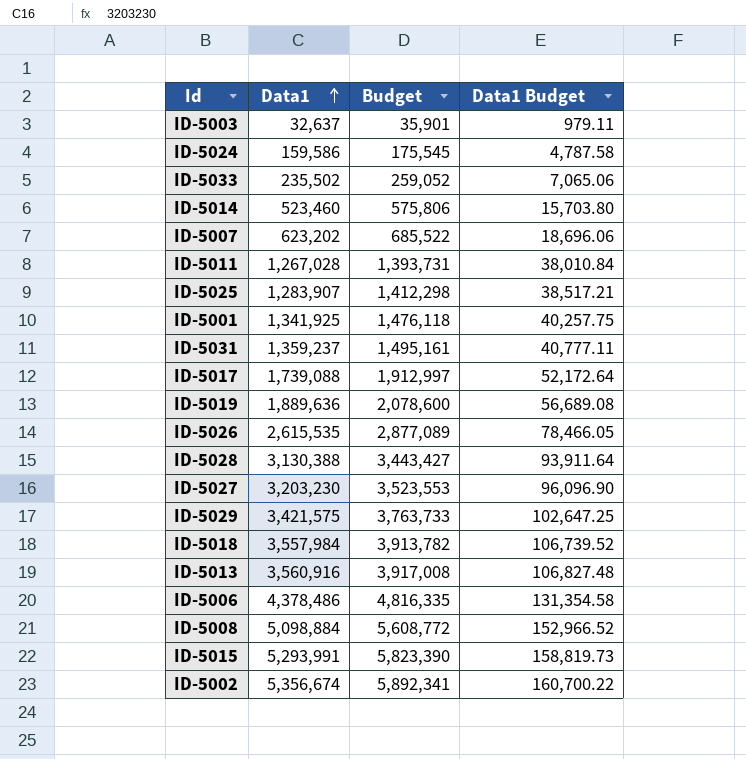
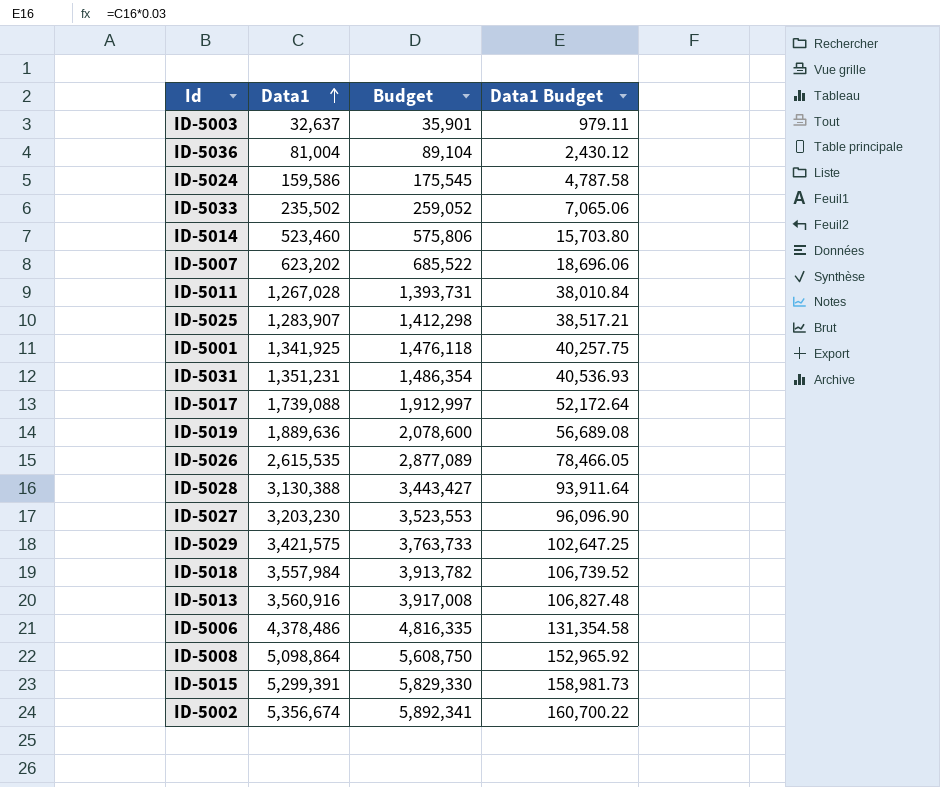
row ID-5036: none -> 81,004 | 89,104 | 2,430.12
ID-5031 | Data1: 1,359,237 -> 1,351,231
ID-5031 | Budget: 1,495,161 -> 1,486,354
ID-5031 | Data1 Budget: 40,777.11 -> 40,536.93
ID-5008 | Data1: 5,098,884 -> 5,098,864
ID-5008 | Budget: 5,608,772 -> 5,608,750
ID-5008 | Data1 Budget: 152,966.52 -> 152,965.92
ID-5015 | Data1: 5,293,991 -> 5,299,391
ID-5015 | Budget: 5,823,390 -> 5,829,330
ID-5015 | Data1 Budget: 158,819.73 -> 158,981.73

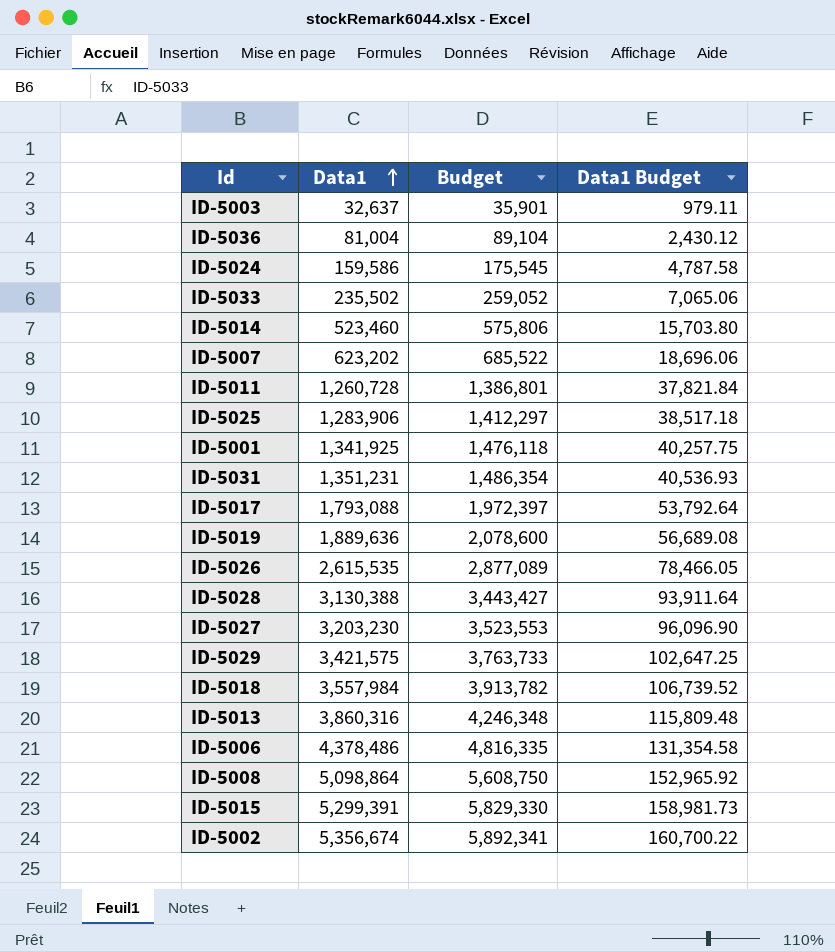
ID-5011 | Data1: 1,267,028 -> 1,260,728
ID-5011 | Budget: 1,393,731 -> 1,386,801
ID-5011 | Data1 Budget: 38,010.84 -> 37,821.84
ID-5025 | Data1: 1,283,907 -> 1,283,906
ID-5025 | Budget: 1,412,298 -> 1,412,297
ID-5025 | Data1 Budget: 38,517.21 -> 38,517.18
ID-5017 | Data1: 1,739,088 -> 1,793,088
ID-5017 | Budget: 1,912,997 -> 1,972,397
ID-5017 | Data1 Budget: 52,172.64 -> 53,792.64
ID-5013 | Data1: 3,560,916 -> 3,860,316
ID-5013 | Budget: 3,917,008 -> 4,246,348
ID-5013 | Data1 Budget: 106,827.48 -> 115,809.48

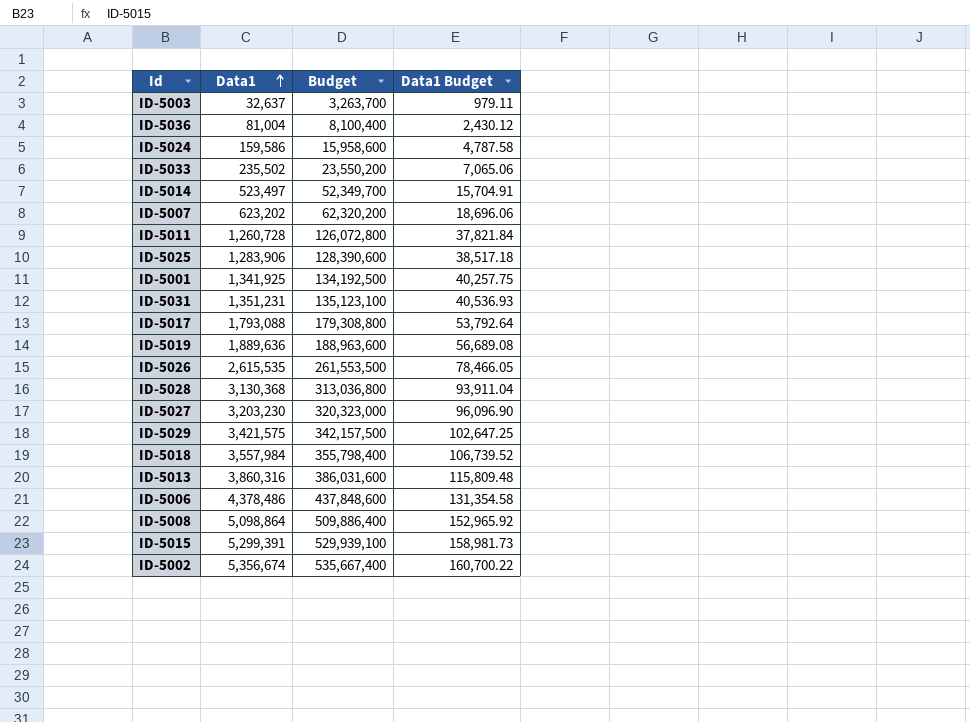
column Budget | formula: [Data1] * 1.1 -> [Data1] * 100
ID-5014 | Data1: 523,460 -> 523,497
ID-5014 | Data1 Budget: 15,703.80 -> 15,704.91
ID-5028 | Data1: 3,130,388 -> 3,130,368
ID-5028 | Data1 Budget: 93,911.64 -> 93,911.04

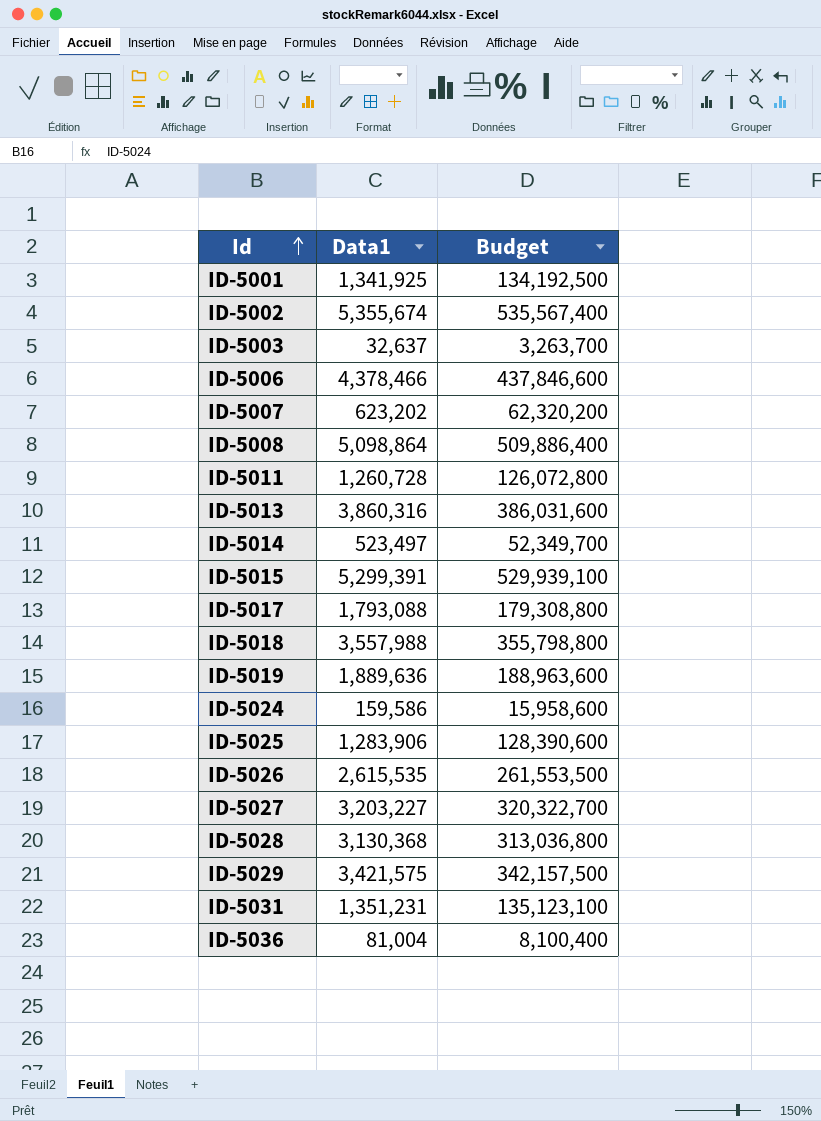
row order: Data1 ascending -> Id ascending
column Data1 Budget | formula: [Data1] * 0.03 -> none
row ID-5033: 235,502 | 23,550,200 | 7,065.06 -> none
ID-5002 | Data1: 5,356,674 -> 5,355,674
ID-5002 | Budget: 535,667,400 -> 535,567,400
ID-5006 | Data1: 4,378,486 -> 4,378,466
ID-5006 | Budget: 437,848,600 -> 437,846,600
ID-5018 | Data1: 3,557,984 -> 3,557,988
ID-5018 | Budget: 355,798,400 -> 355,798,800
ID-5027 | Data1: 3,203,230 -> 3,203,227
ID-5027 | Budget: 320,323,000 -> 320,322,700

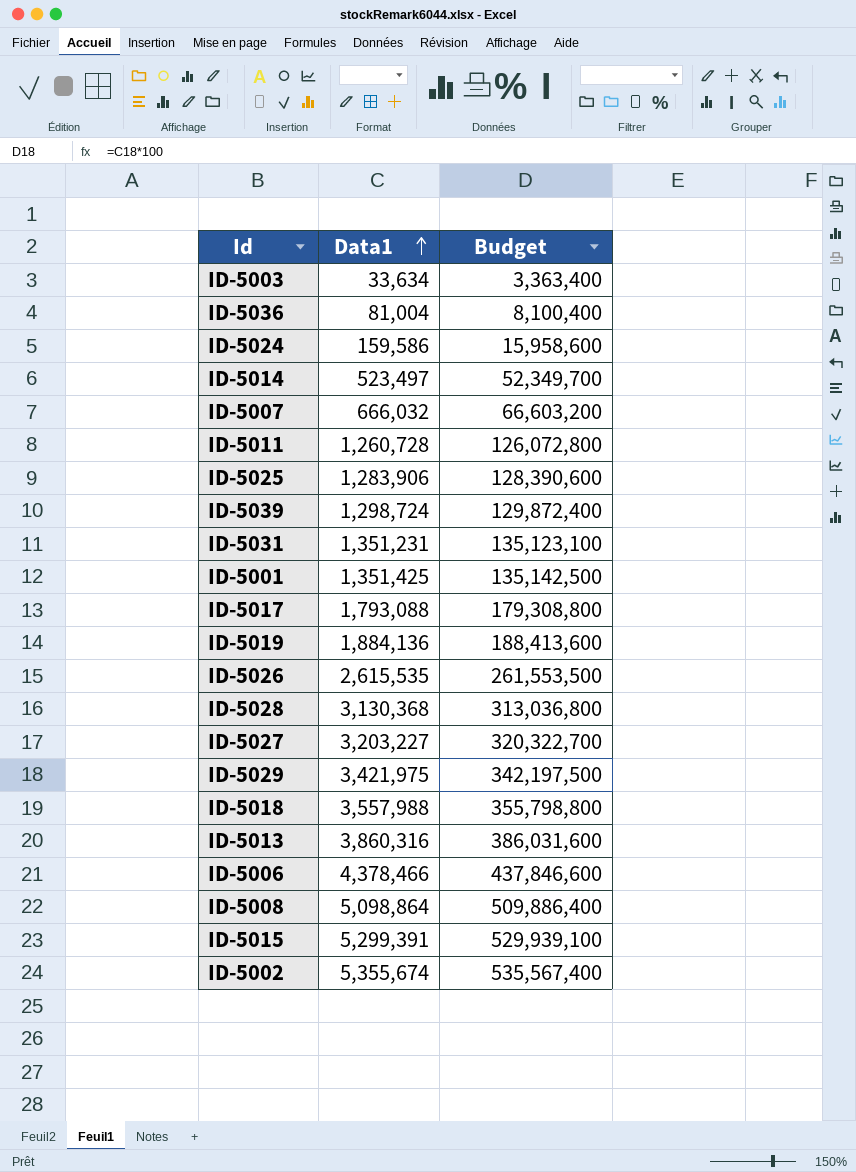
row order: Id ascending -> Data1 ascending
ID-5003 | Data1: 32,637 -> 33,634
ID-5003 | Budget: 3,263,700 -> 3,363,400
ID-5007 | Data1: 623,202 -> 666,032
ID-5007 | Budget: 62,320,200 -> 66,603,200
row ID-5039: none -> 1,298,724 | 129,872,400
ID-5001 | Data1: 1,341,925 -> 1,351,425
ID-5001 | Budget: 134,192,500 -> 135,142,500
ID-5019 | Data1: 1,889,636 -> 1,884,136
ID-5019 | Budget: 188,963,600 -> 188,413,600
ID-5029 | Data1: 3,421,575 -> 3,421,975
ID-5029 | Budget: 342,157,500 -> 342,197,500

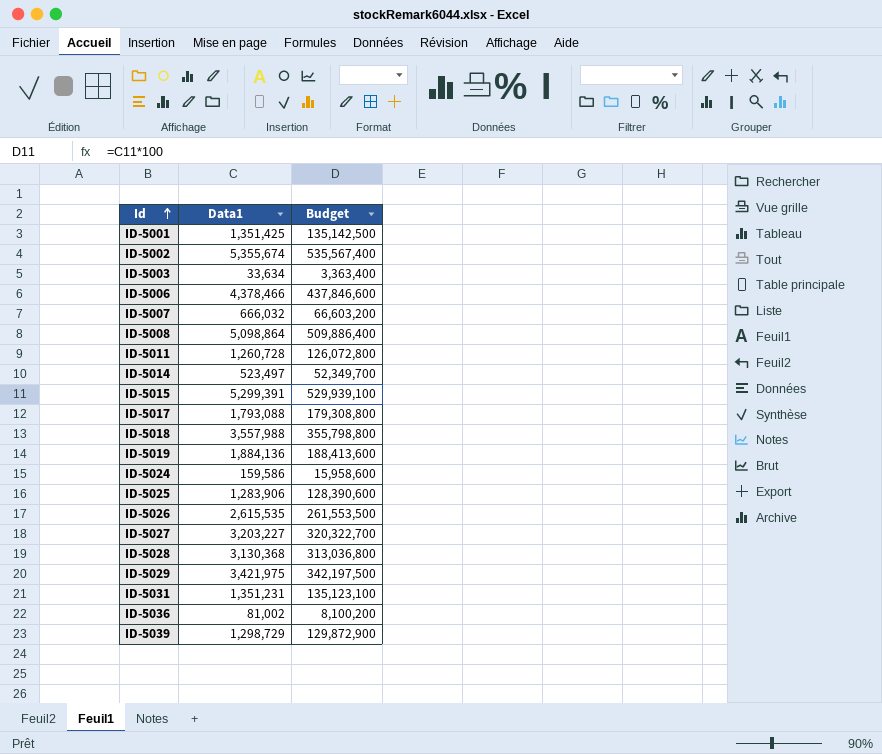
row order: Data1 ascending -> Id ascending
row ID-5013: 3,860,316 | 386,031,600 -> none
ID-5036 | Data1: 81,004 -> 81,002
ID-5036 | Budget: 8,100,400 -> 8,100,200
ID-5039 | Data1: 1,298,724 -> 1,298,729
ID-5039 | Budget: 129,872,400 -> 129,872,900

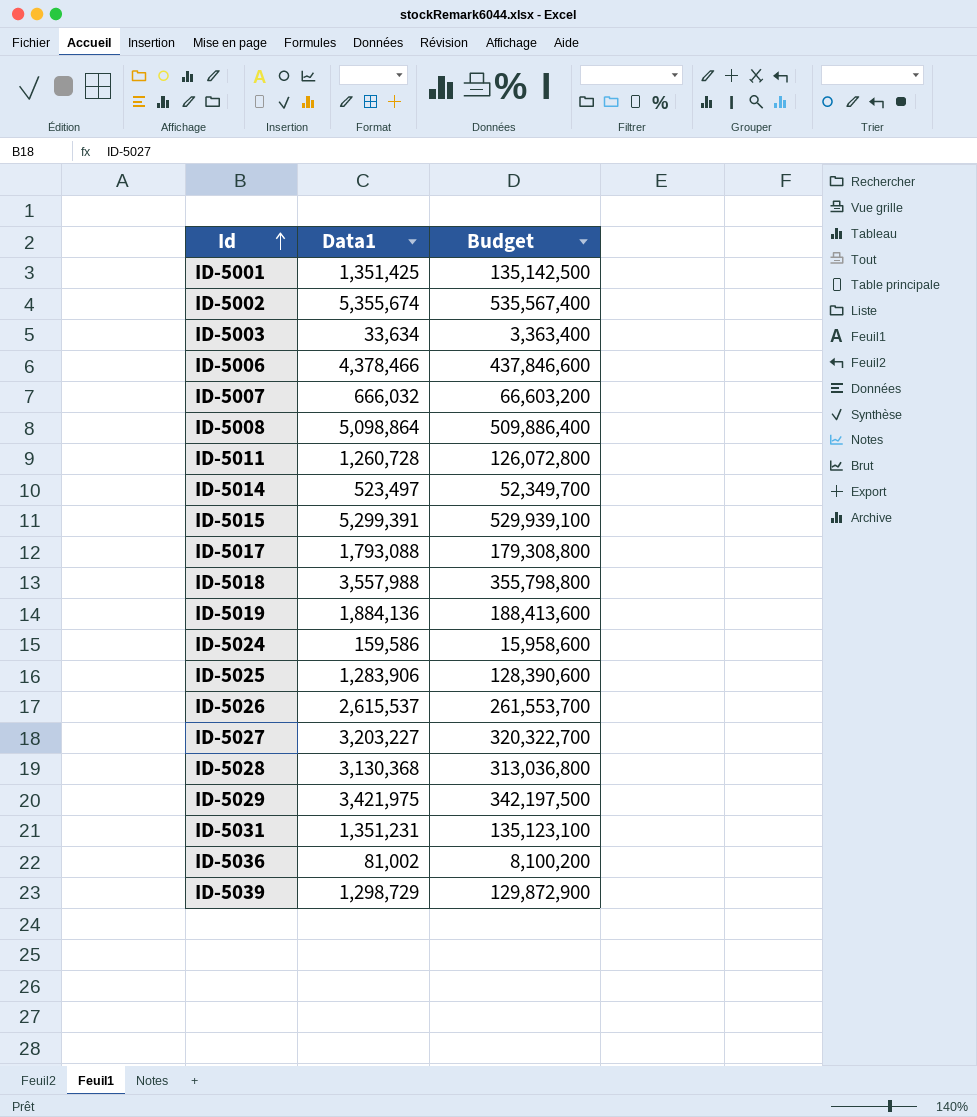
ID-5026 | Data1: 2,615,535 -> 2,615,537
ID-5026 | Budget: 261,553,500 -> 261,553,700

